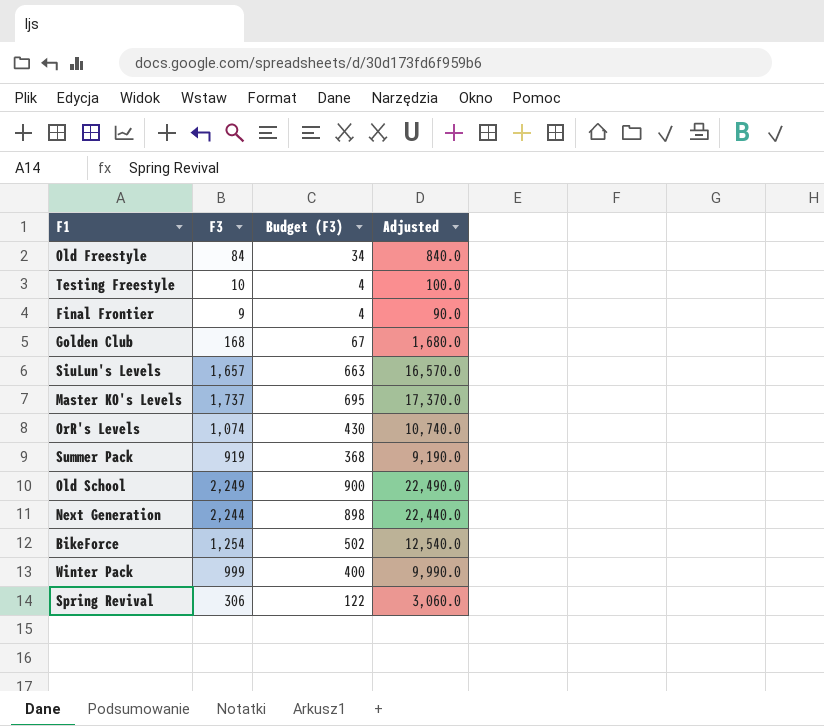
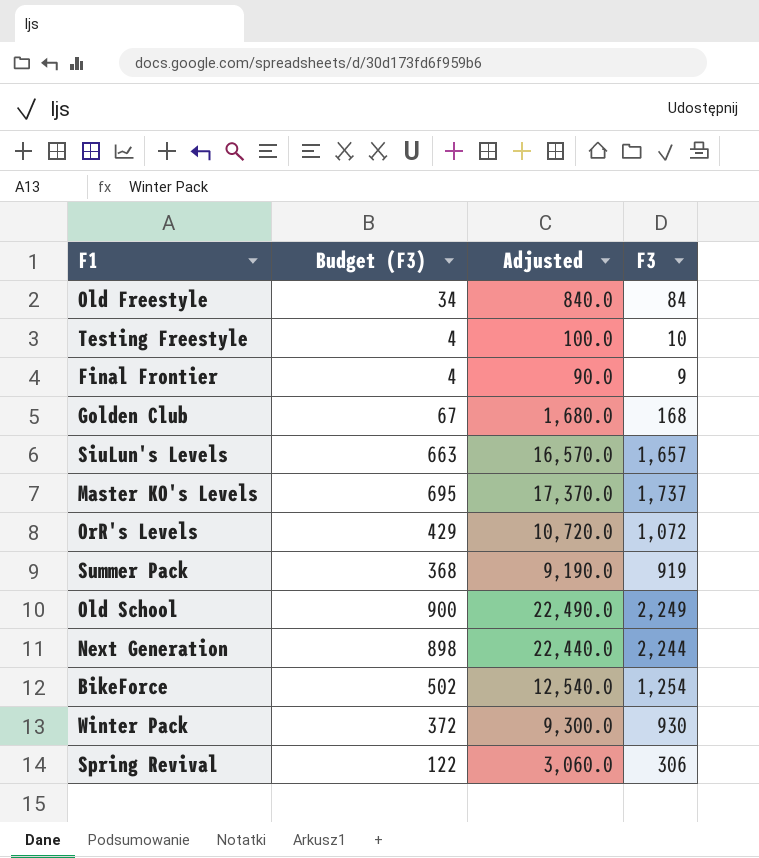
column F3 | position: 2 -> 4
OrR's Levels | Budget (F3): 430 -> 429
OrR's Levels | Adjusted: 10,740.0 -> 10,720.0
OrR's Levels | F3: 1,074 -> 1,072
Winter Pack | Budget (F3): 400 -> 372
Winter Pack | Adjusted: 9,990.0 -> 9,300.0
Winter Pack | F3: 999 -> 930

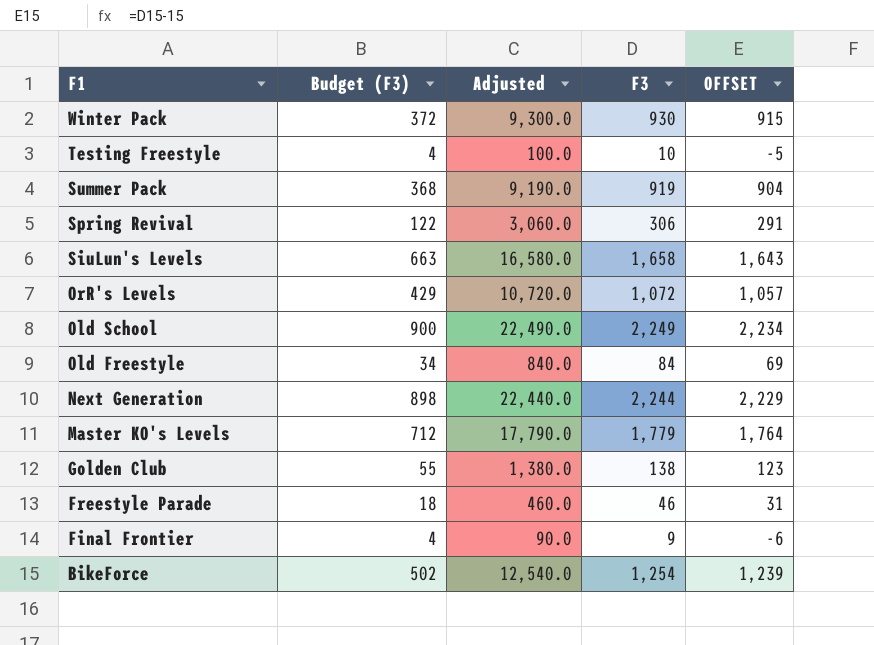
row order: none -> F1 descending
column OFFSET | formula: none -> [F3] - 15
SiuLun's Levels | Adjusted: 16,570.0 -> 16,580.0
SiuLun's Levels | F3: 1,657 -> 1,658
Master KO's Levels | Budget (F3): 695 -> 712
Master KO's Levels | Adjusted: 17,370.0 -> 17,790.0
Master KO's Levels | F3: 1,737 -> 1,779
Golden Club | Budget (F3): 67 -> 55
Golden Club | Adjusted: 1,680.0 -> 1,380.0
Golden Club | F3: 168 -> 138
row Freestyle Parade: none -> 18 | 460.0 | 46 | 31

